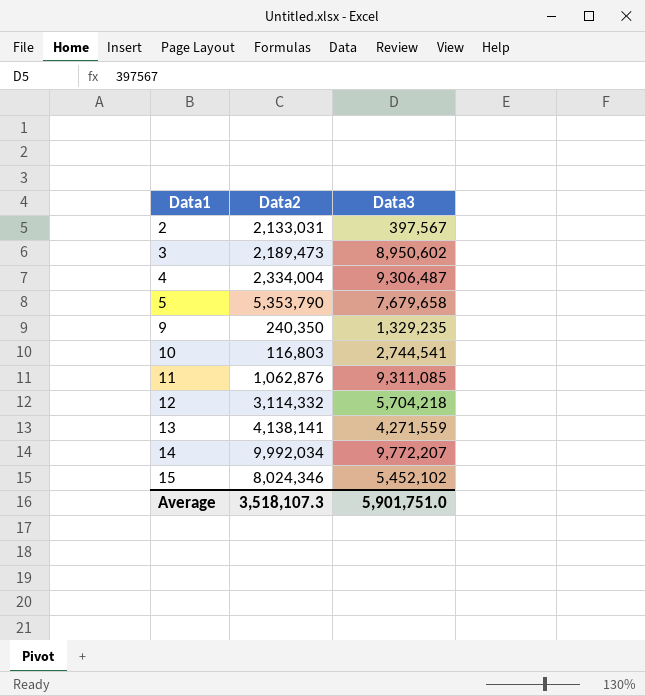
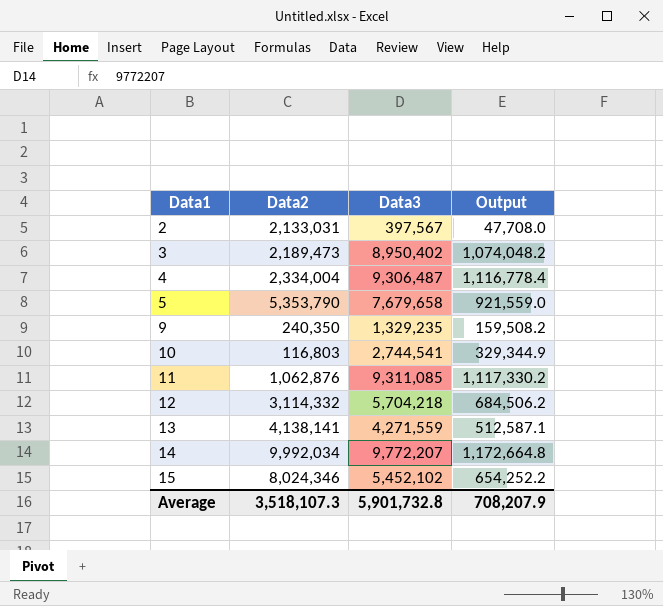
column Output | formula: none -> [Data3] * 0.12
3 | Data3: 8,950,602 -> 8,950,402
Average | Data3: 5,901,751.0 -> 5,901,732.8

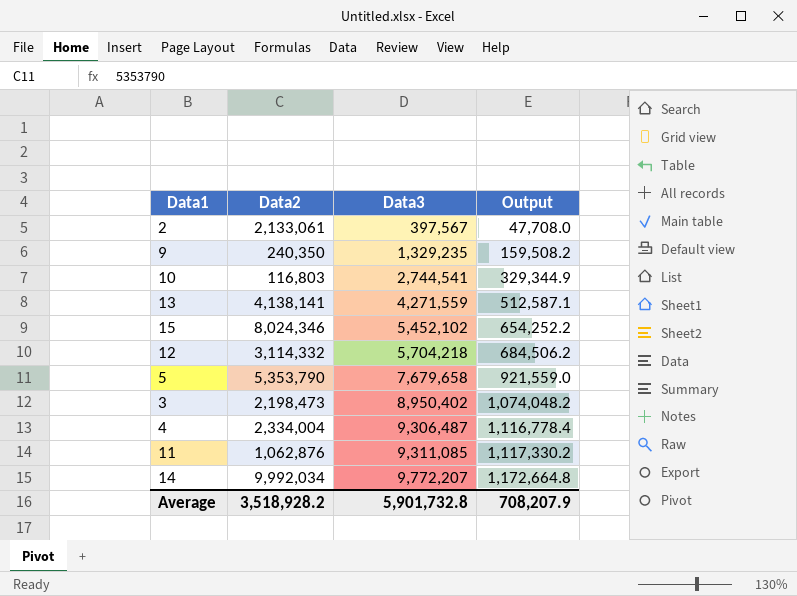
row order: Data1 ascending -> Data3 ascending
2 | Data2: 2,133,031 -> 2,133,061
3 | Data2: 2,189,473 -> 2,198,473
Average | Data2: 3,518,107.3 -> 3,518,928.2

